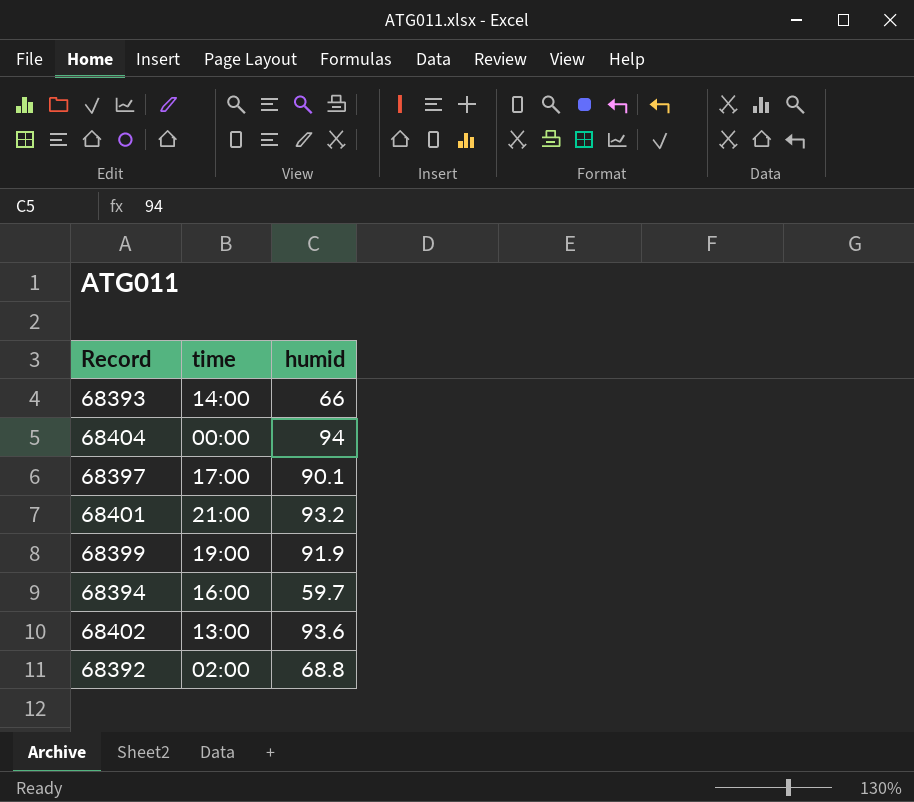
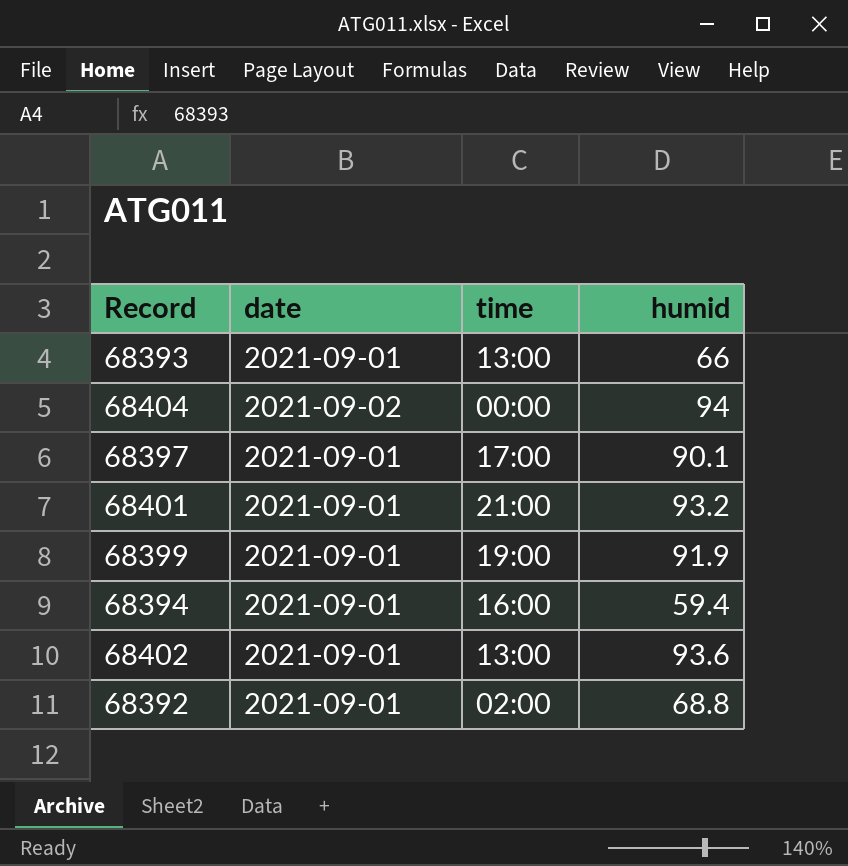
column date | position: none -> 2
68393 | time: 14:00 -> 13:00
68394 | humid: 59.7 -> 59.4

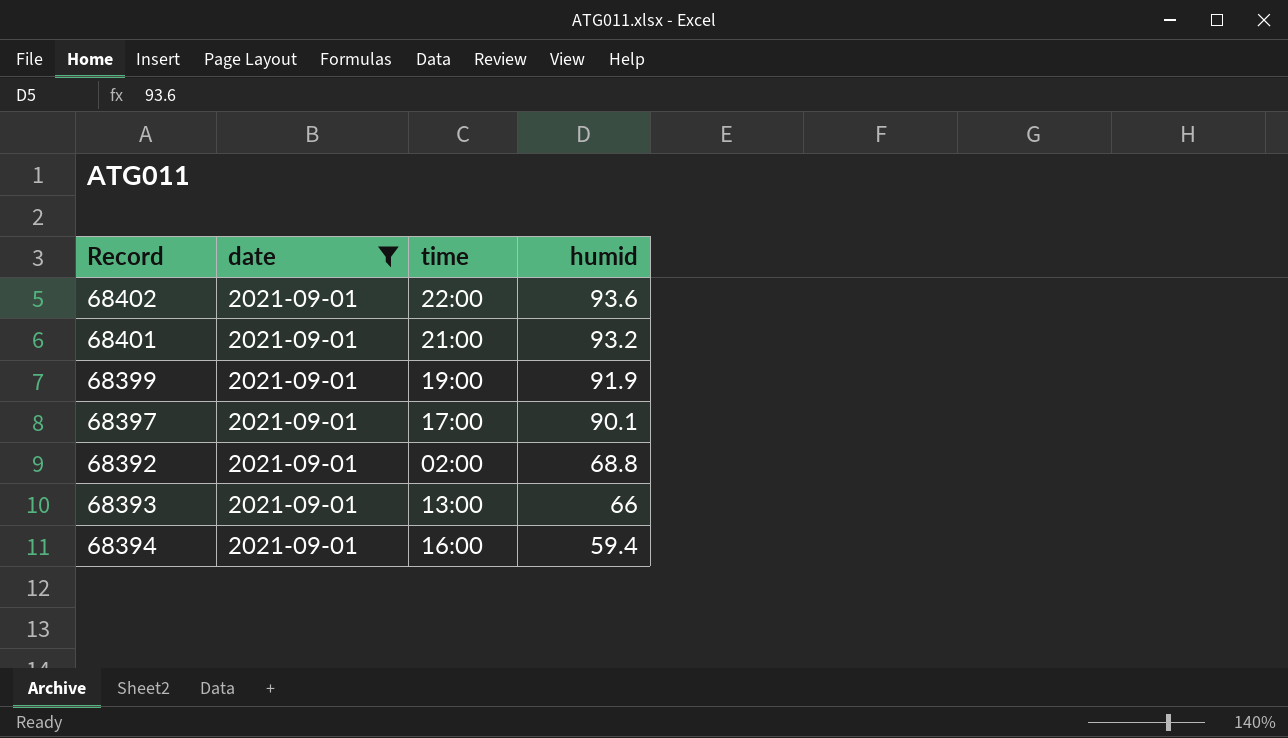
filter: none -> date = 2021-09-01
row order: none -> humid descending
68402 | time: 13:00 -> 22:00

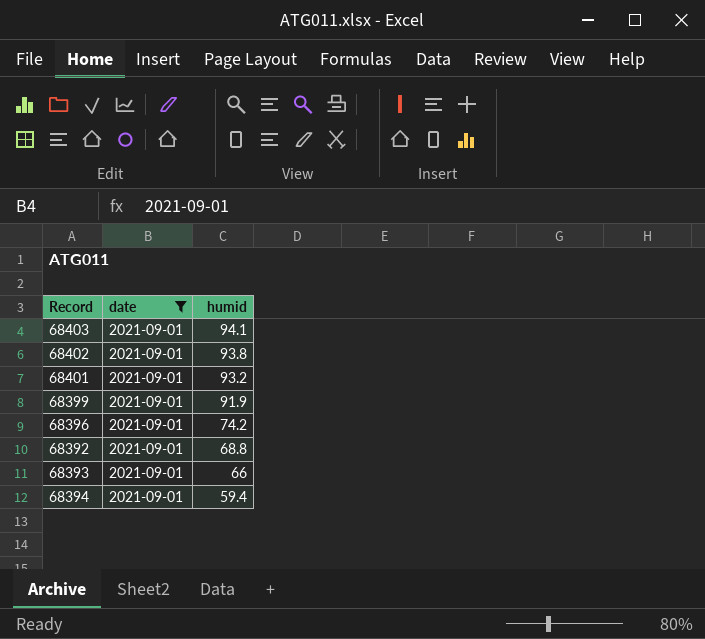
column time | position: 3 -> none
row 68397: 2021-09-01 | 17:00 | 90.1 -> none
row 68403: none -> 2021-09-01 | 94.1
68402 | humid: 93.6 -> 93.8
row 68396: none -> 2021-09-01 | 74.2

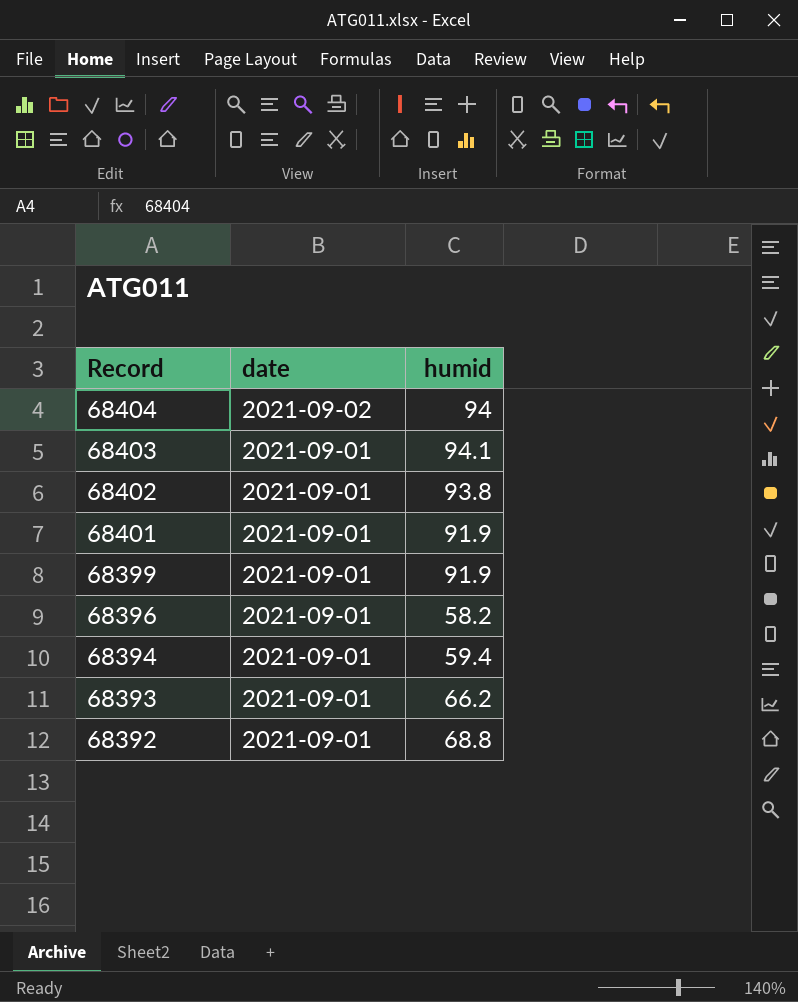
filter: date = 2021-09-01 -> none
row order: humid descending -> Record descending
68401 | humid: 93.2 -> 91.9
68396 | humid: 74.2 -> 58.2
68393 | humid: 66 -> 66.2

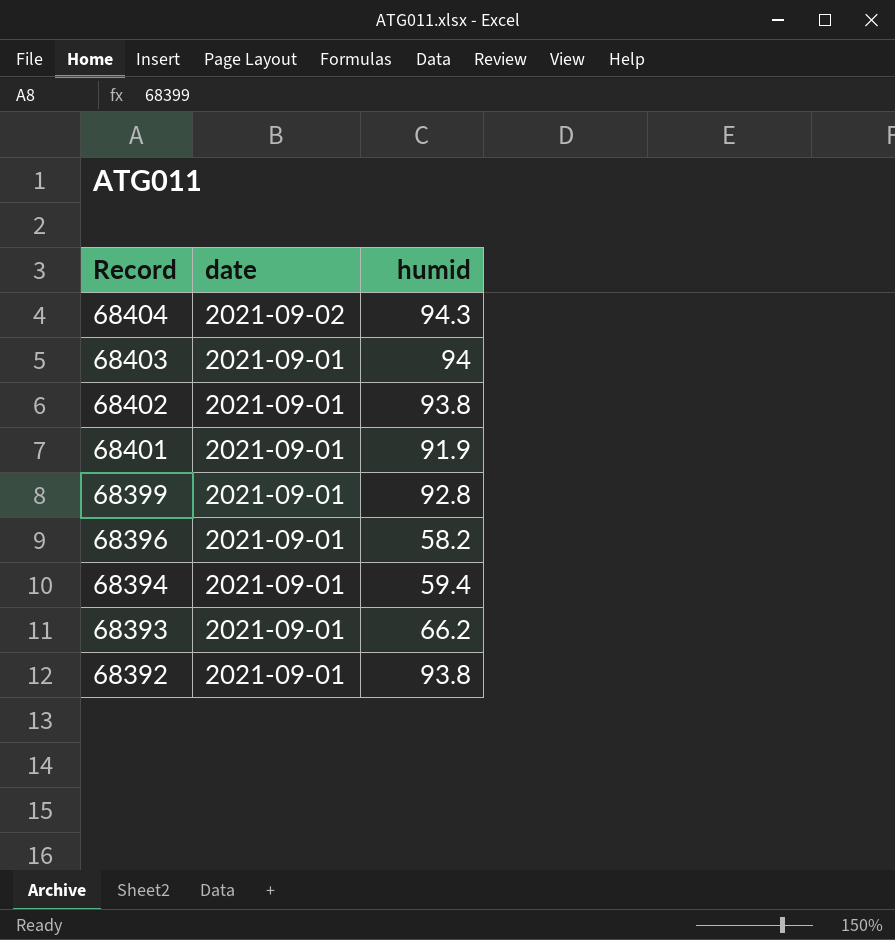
68404 | humid: 94 -> 94.3
68403 | humid: 94.1 -> 94
68399 | humid: 91.9 -> 92.8
68392 | humid: 68.8 -> 93.8

